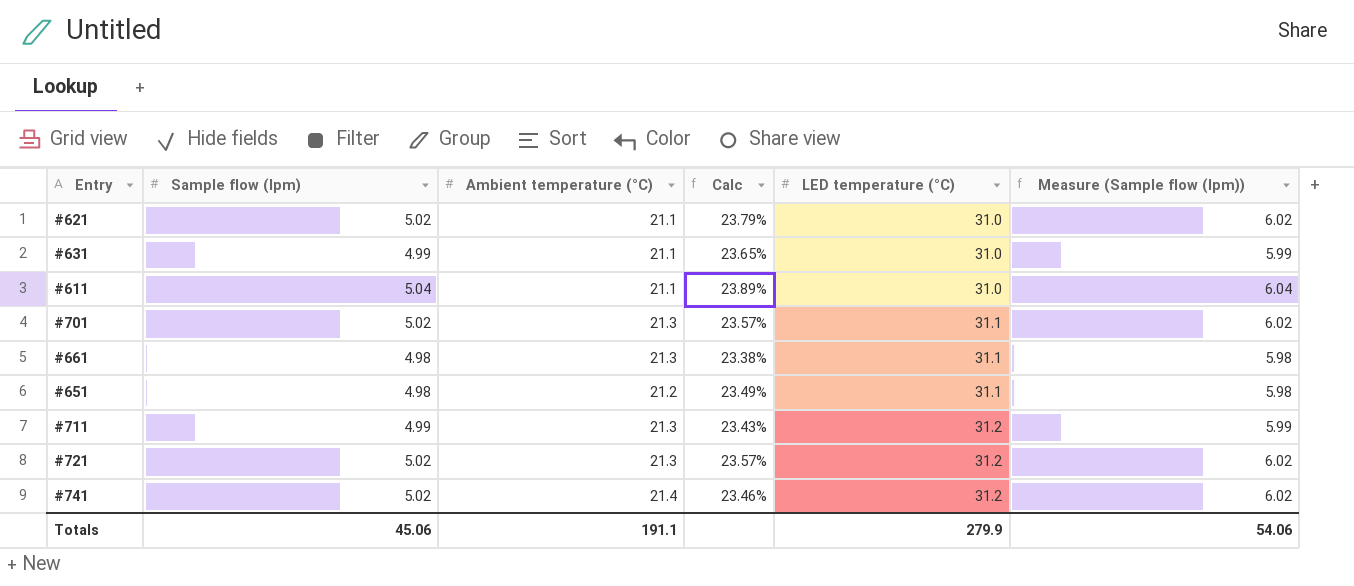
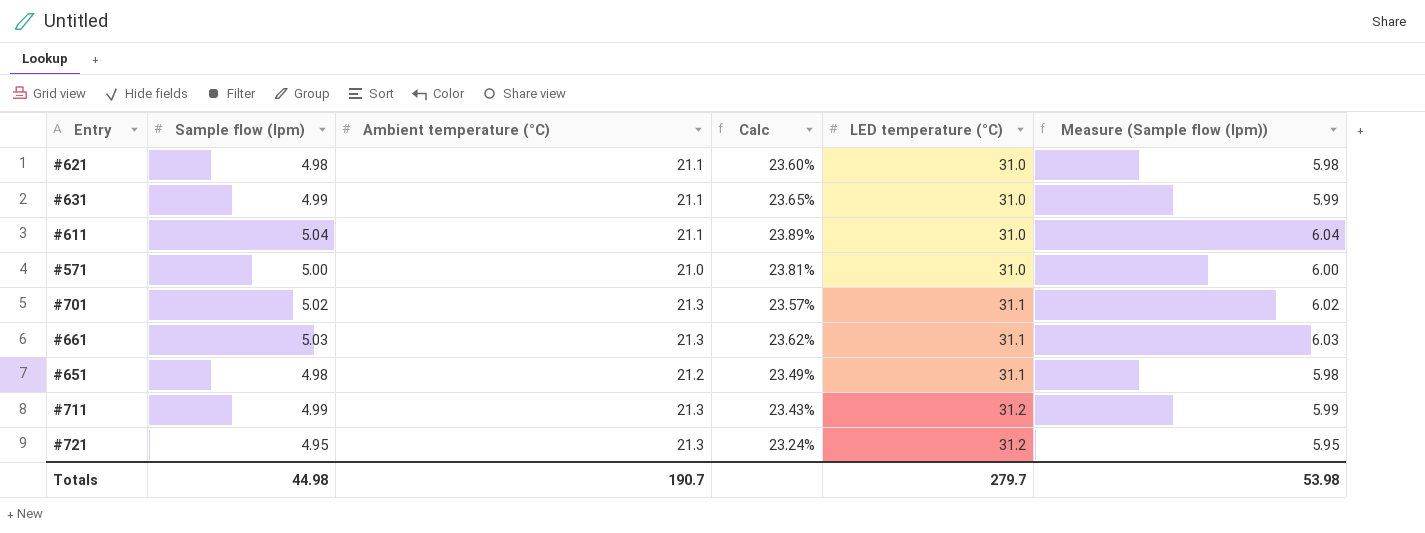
row #741: 5.02 | 21.4 | 23.46% | 31.2 | 6.02 -> none
#621 | Sample flow (lpm): 5.02 -> 4.98
#621 | Calc: 23.79% -> 23.60%
#621 | Measure (Sample flow (lpm)): 6.02 -> 5.98
row #571: none -> 5.00 | 21.0 | 23.81% | 31.0 | 6.00
#661 | Sample flow (lpm): 4.98 -> 5.03
#661 | Calc: 23.38% -> 23.62%
#661 | Measure (Sample flow (lpm)): 5.98 -> 6.03
#721 | Sample flow (lpm): 5.02 -> 4.95
#721 | Calc: 23.57% -> 23.24%
#721 | Measure (Sample flow (lpm)): 6.02 -> 5.95
Totals | Sample flow (lpm): 45.06 -> 44.98
Totals | Ambient temperature (°C): 191.1 -> 190.7
Totals | LED temperature (°C): 279.9 -> 279.7
Totals | Measure (Sample flow (lpm)): 54.06 -> 53.98

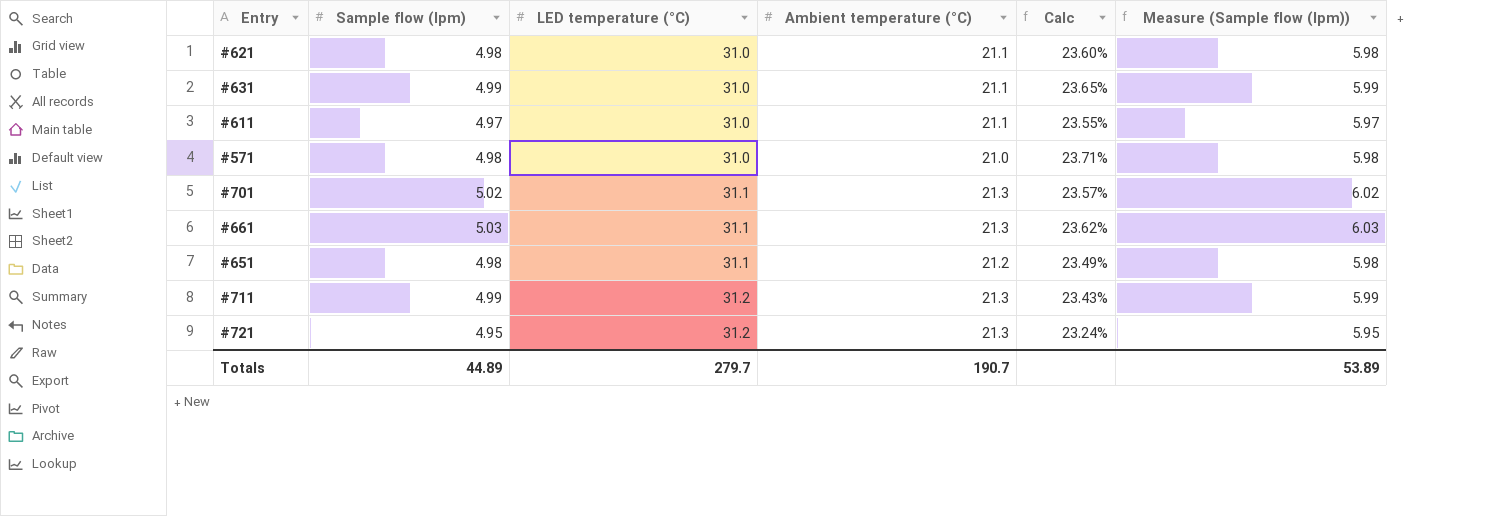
column LED temperature (°C) | position: 5 -> 3
#611 | Sample flow (lpm): 5.04 -> 4.97
#611 | Calc: 23.89% -> 23.55%
#611 | Measure (Sample flow (lpm)): 6.04 -> 5.97
#571 | Sample flow (lpm): 5.00 -> 4.98
#571 | Calc: 23.81% -> 23.71%
#571 | Measure (Sample flow (lpm)): 6.00 -> 5.98
Totals | Sample flow (lpm): 44.98 -> 44.89
Totals | Measure (Sample flow (lpm)): 53.98 -> 53.89

